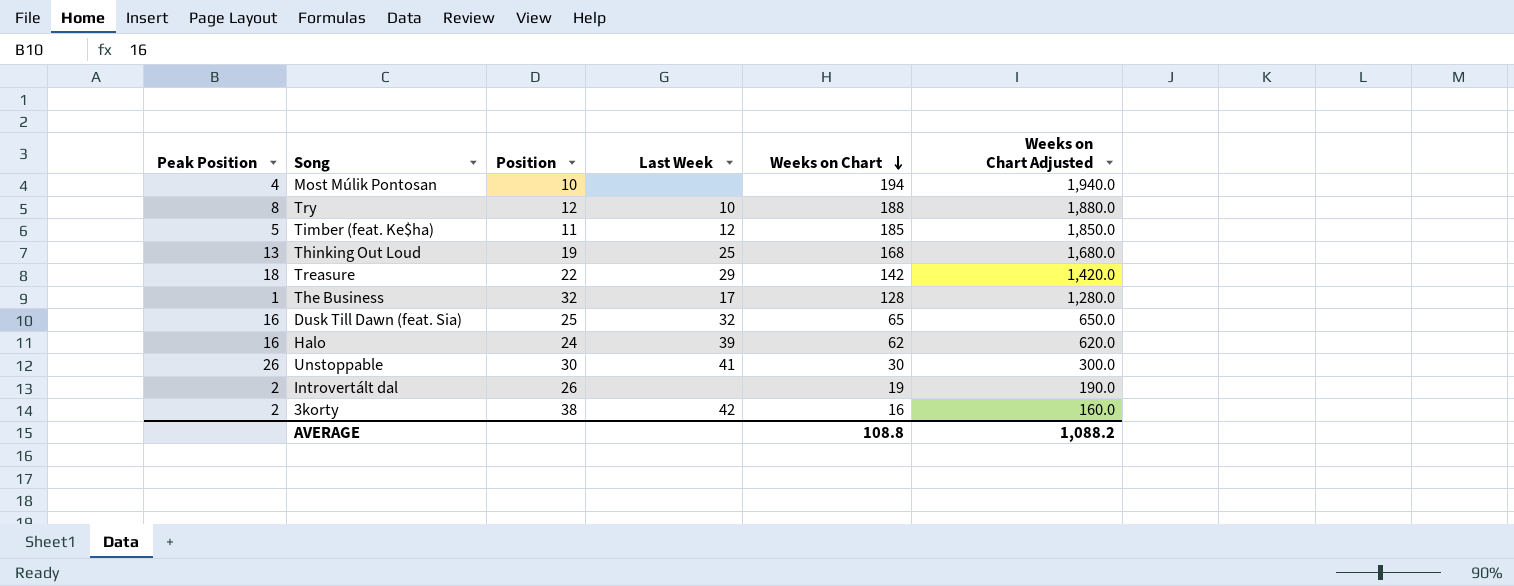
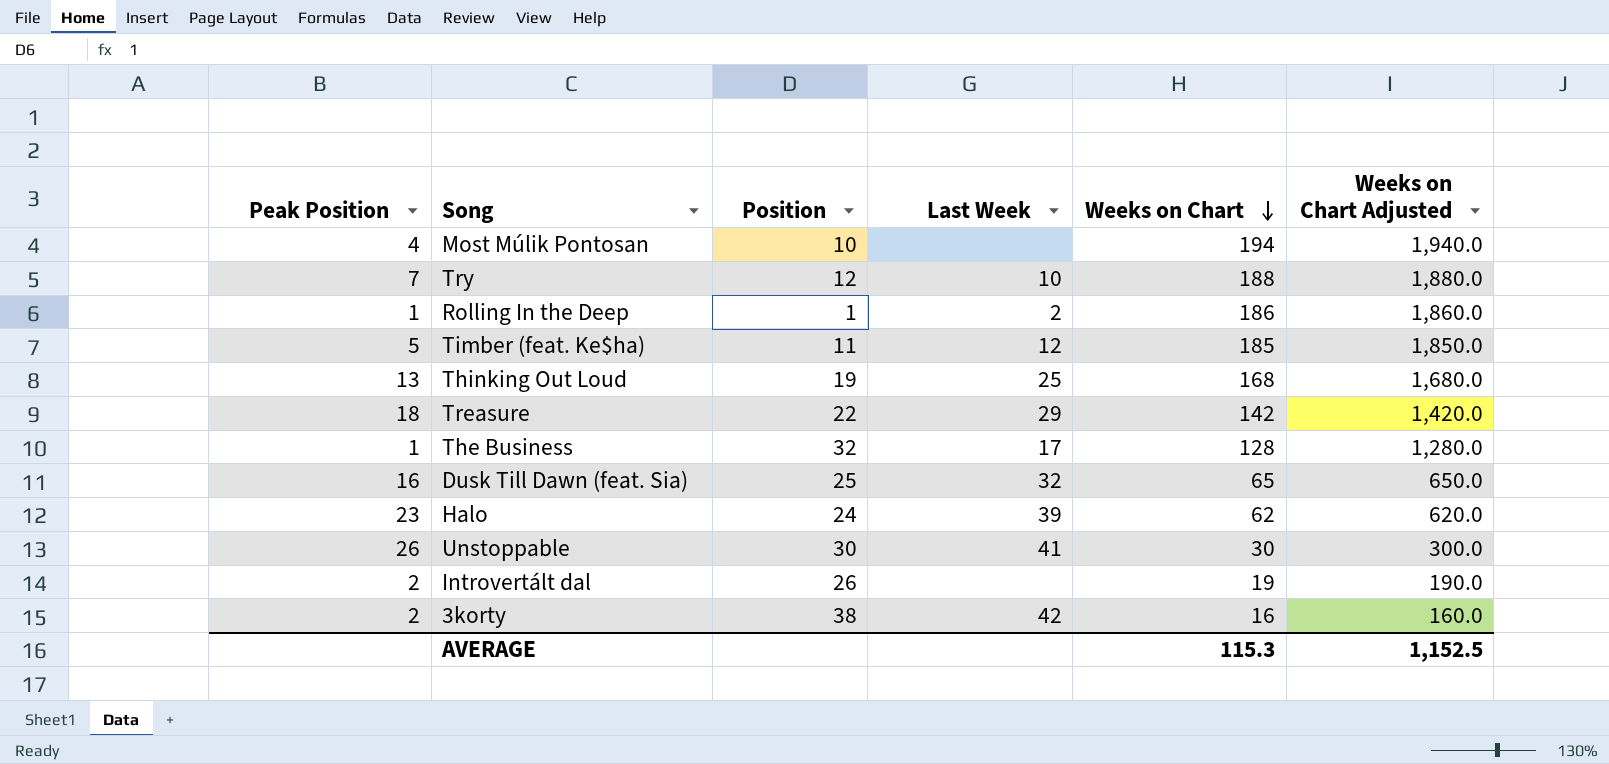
Try | Peak Position: 8 -> 7
row Rolling In the Deep: none -> 1 | 1 | 2 | 186 | 1,860.0
Halo | Peak Position: 16 -> 23
AVERAGE | Weeks on Chart: 108.8 -> 115.3
AVERAGE | Weeks on Chart Adjusted: 1,088.2 -> 1,152.5

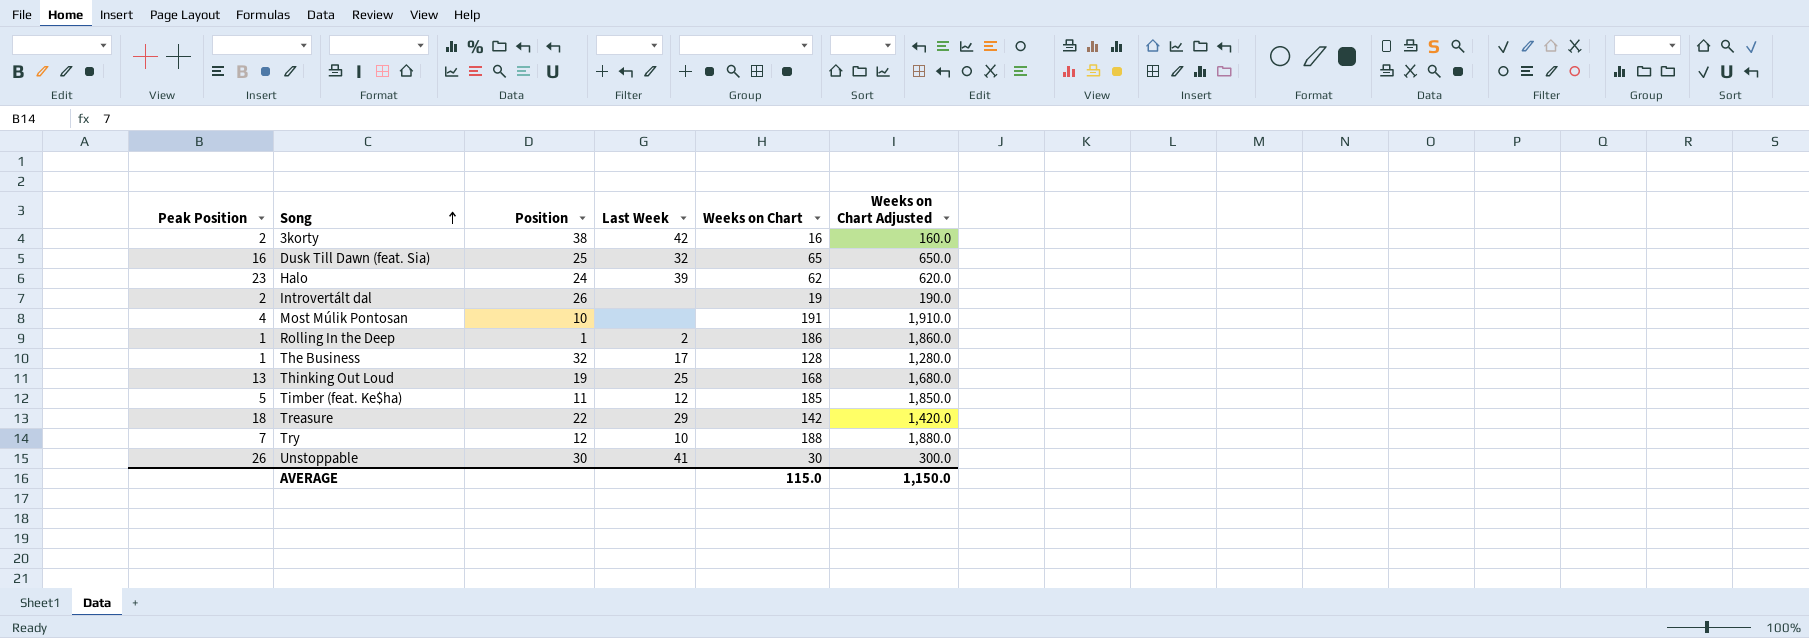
row order: Weeks on Chart descending -> Song ascending
Most Múlik Pontosan | Weeks on Chart: 194 -> 191
Most Múlik Pontosan | Weeks on Chart Adjusted: 1,940.0 -> 1,910.0
AVERAGE | Weeks on Chart: 115.3 -> 115.0
AVERAGE | Weeks on Chart Adjusted: 1,152.5 -> 1,150.0

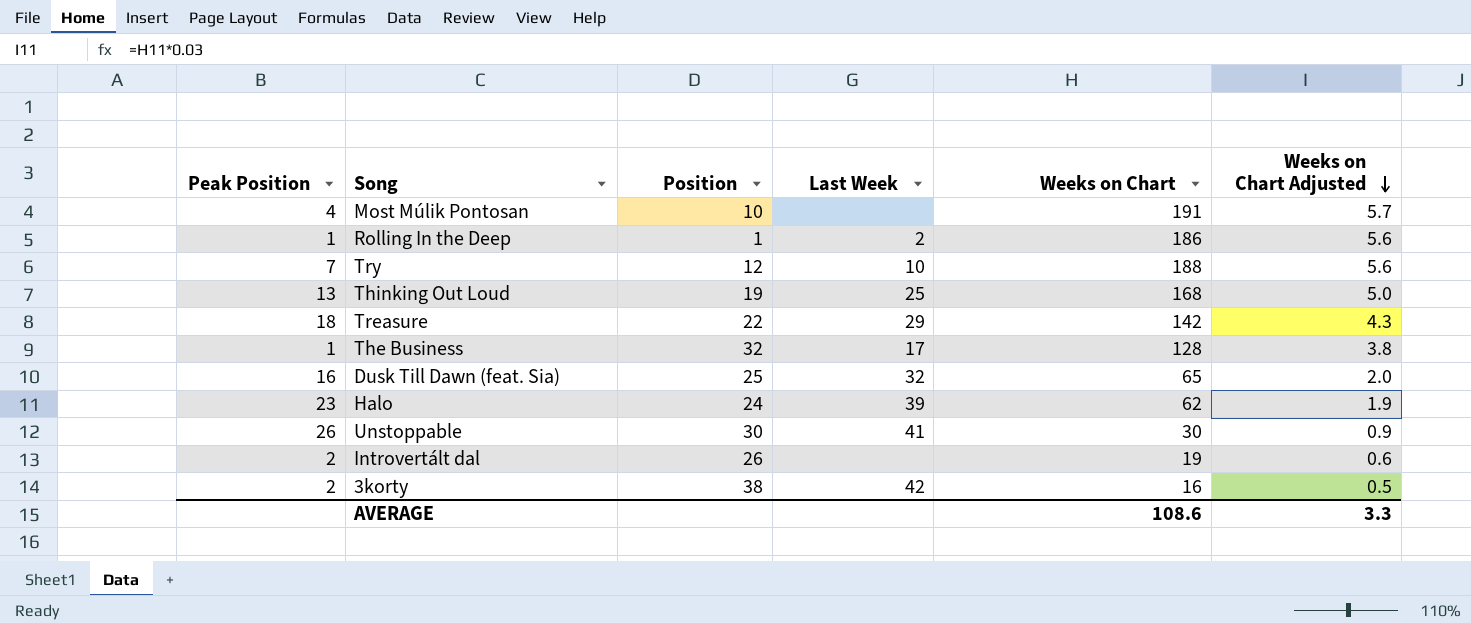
row order: Song ascending -> Weeks on Chart Adjusted descending
column Weeks on Chart Adjusted | formula: [Weeks on Chart] * 10 -> [Weeks on Chart] * 0.03
row Timber (feat. Ke$ha): 5 | 11 | 12 | 185 | 1,850.0 -> none
AVERAGE | Weeks on Chart: 115.0 -> 108.6
AVERAGE | Weeks on Chart Adjusted: 1,150.0 -> 3.3

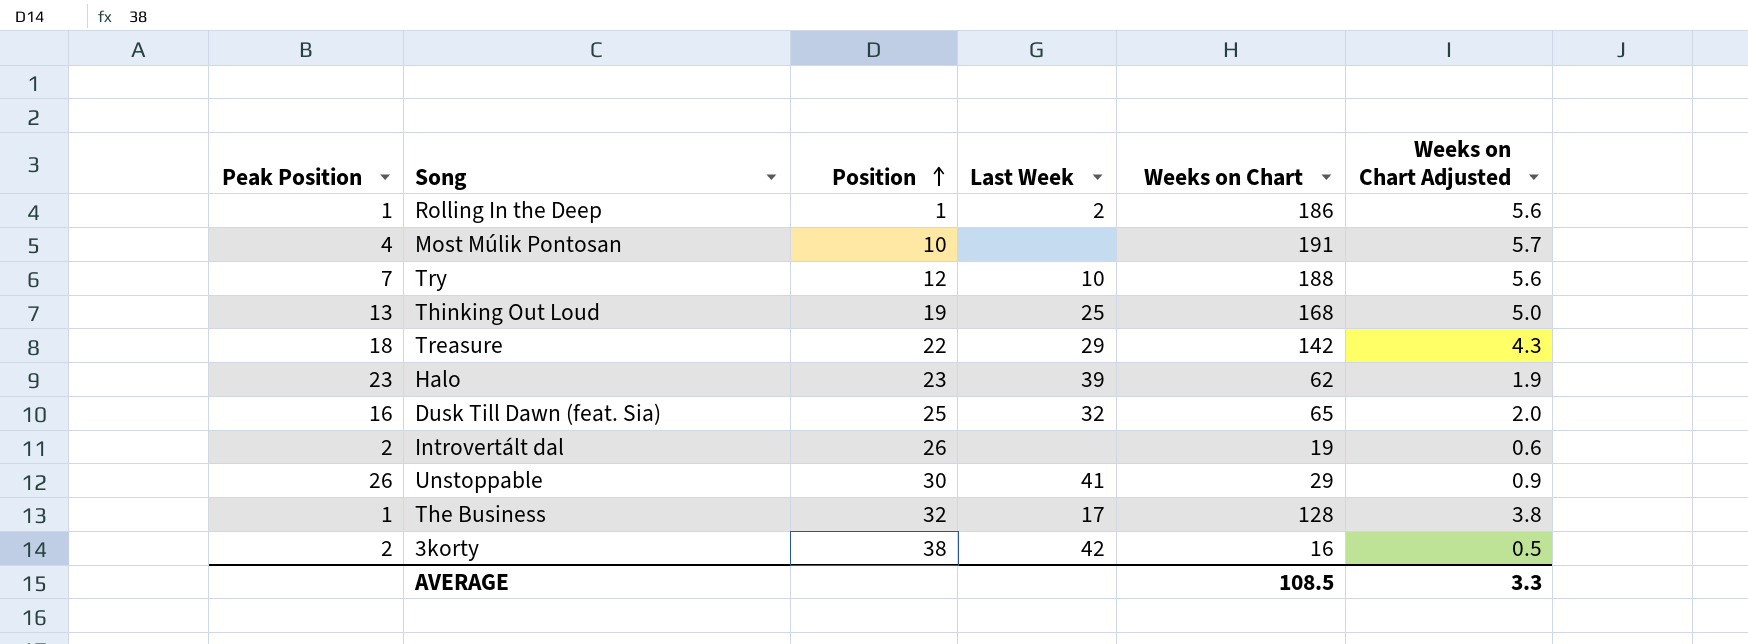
row order: Weeks on Chart Adjusted descending -> Position ascending
Halo | Position: 24 -> 23
Unstoppable | Weeks on Chart: 30 -> 29
AVERAGE | Weeks on Chart: 108.6 -> 108.5

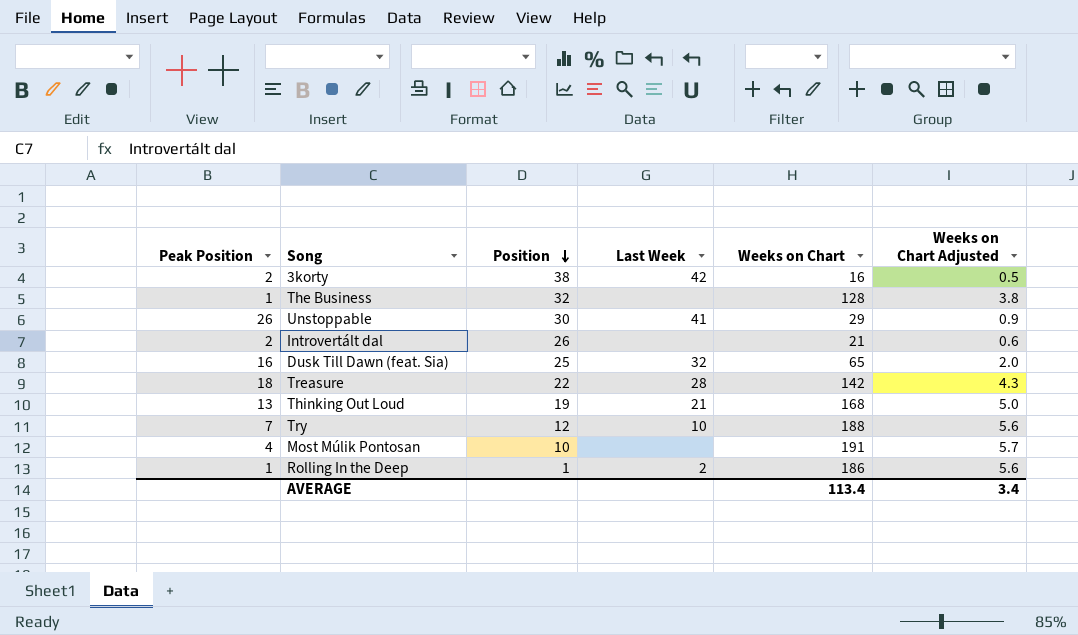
row order: Position ascending -> Position descending
row Halo: 23 | 23 | 39 | 62 | 1.9 -> none
The Business | Last Week: 17 -> none
Introvertált dal | Weeks on Chart: 19 -> 21
Treasure | Last Week: 29 -> 28
Thinking Out Loud | Last Week: 25 -> 21
AVERAGE | Weeks on Chart: 108.5 -> 113.4
AVERAGE | Weeks on Chart Adjusted: 3.3 -> 3.4

